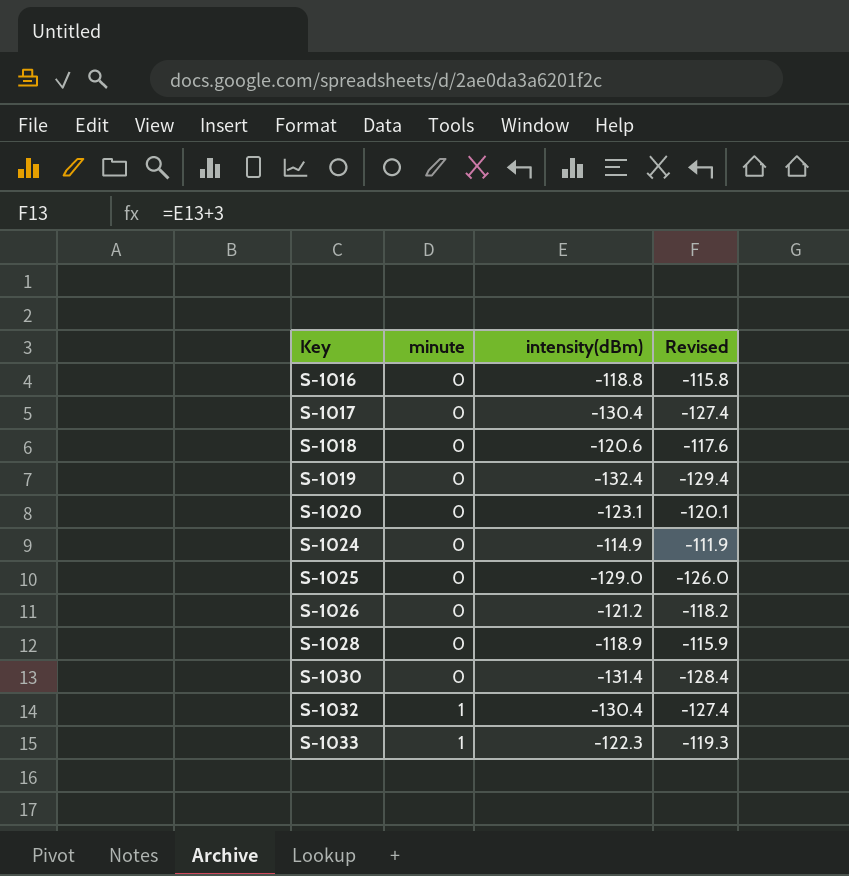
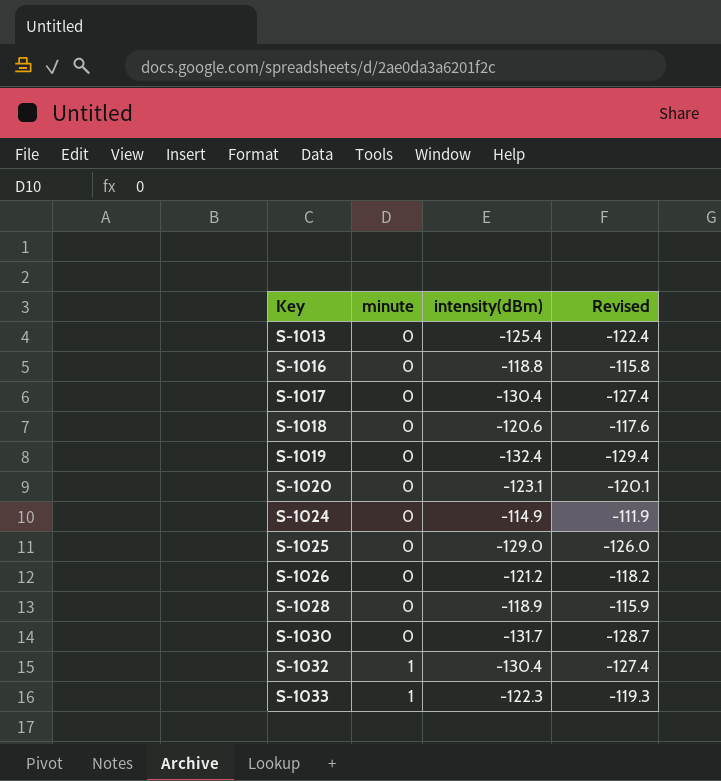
row S-1013: none -> 0 | -125.4 | -122.4
S-1030 | intensity(dBm): -131.4 -> -131.7
S-1030 | Revised: -128.4 -> -128.7

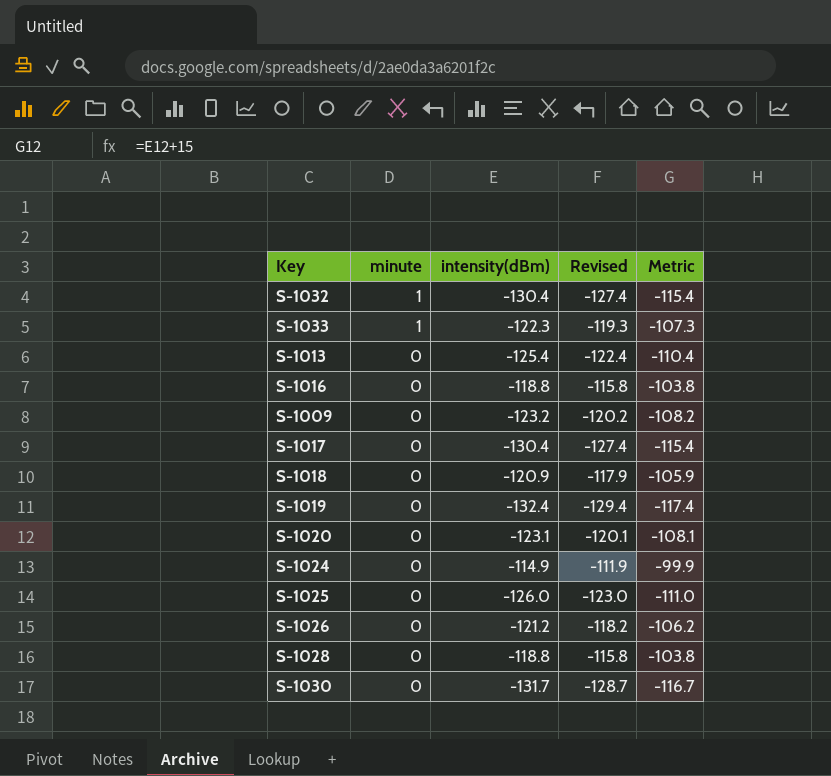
row order: Key ascending -> minute descending
column Metric | formula: none -> [intensity(dBm)] + 15
row S-1009: none -> 0 | -123.2 | -120.2 | -108.2
S-1018 | intensity(dBm): -120.6 -> -120.9
S-1018 | Revised: -117.6 -> -117.9
S-1025 | intensity(dBm): -129.0 -> -126.0
S-1025 | Revised: -126.0 -> -123.0
S-1028 | intensity(dBm): -118.9 -> -118.8
S-1028 | Revised: -115.9 -> -115.8

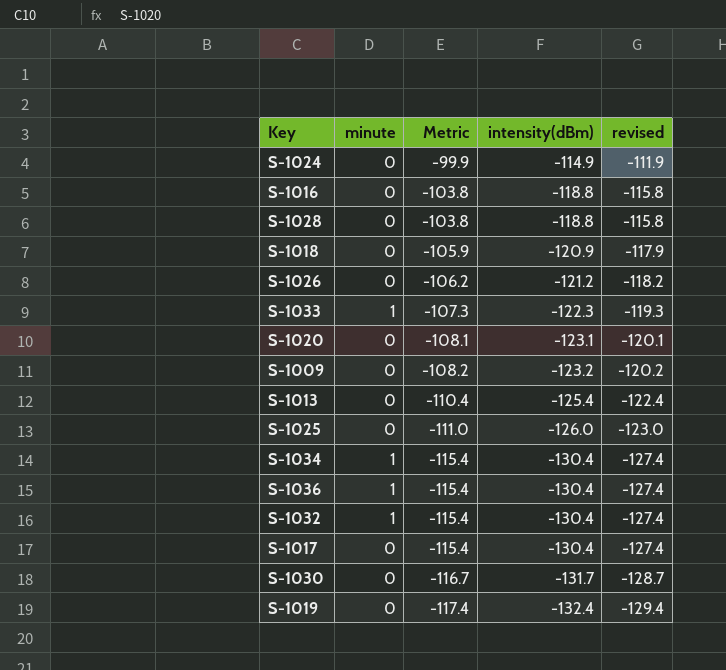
row order: minute descending -> Metric descending
column Metric | position: 5 -> 3
column name: Revised -> revised
row S-1034: none -> 1 | -115.4 | -130.4 | -127.4
row S-1036: none -> 1 | -115.4 | -130.4 | -127.4

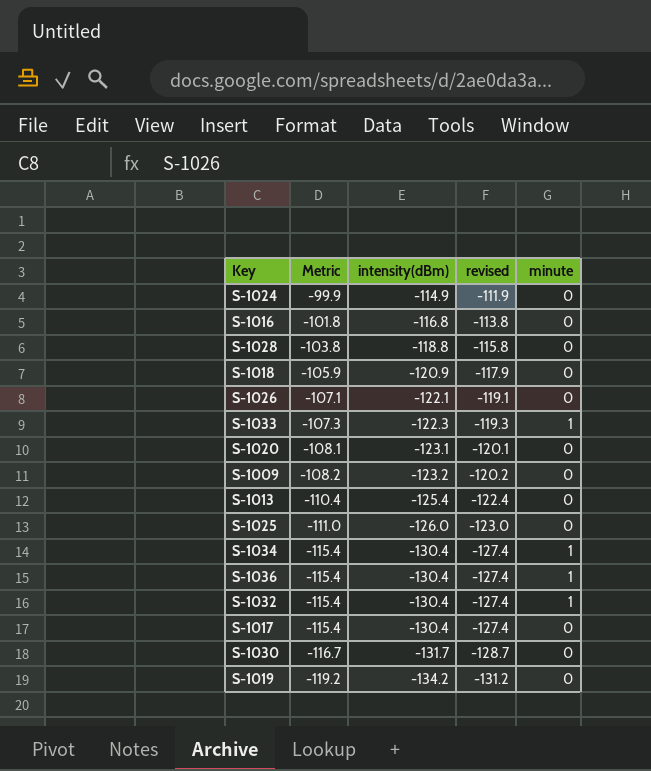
column minute | position: 2 -> 5
S-1016 | Metric: -103.8 -> -101.8
S-1016 | intensity(dBm): -118.8 -> -116.8
S-1016 | revised: -115.8 -> -113.8
S-1026 | Metric: -106.2 -> -107.1
S-1026 | intensity(dBm): -121.2 -> -122.1
S-1026 | revised: -118.2 -> -119.1
S-1019 | Metric: -117.4 -> -119.2
S-1019 | intensity(dBm): -132.4 -> -134.2
S-1019 | revised: -129.4 -> -131.2

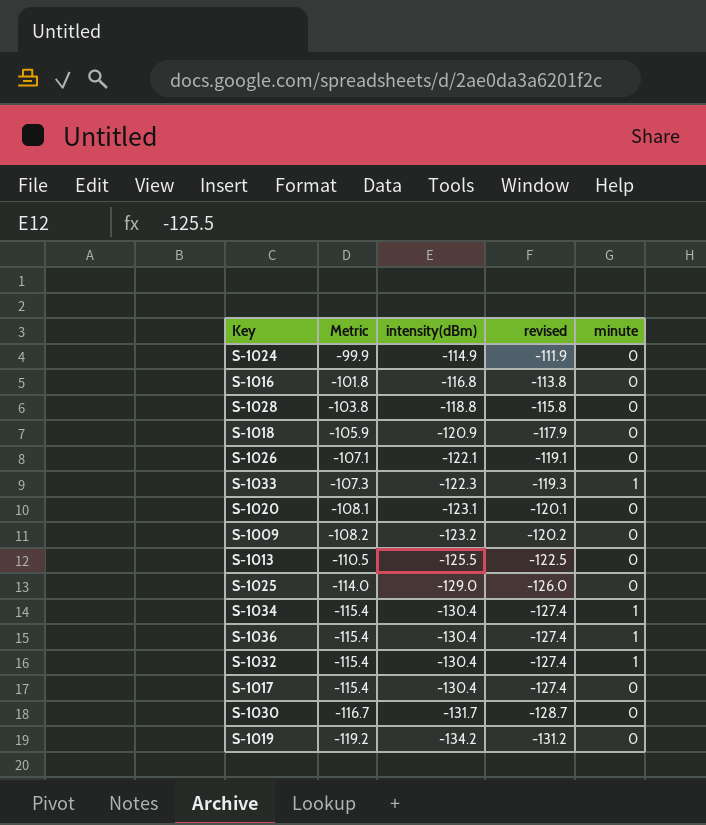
S-1013 | Metric: -110.4 -> -110.5
S-1013 | intensity(dBm): -125.4 -> -125.5
S-1013 | revised: -122.4 -> -122.5
S-1025 | Metric: -111.0 -> -114.0
S-1025 | intensity(dBm): -126.0 -> -129.0
S-1025 | revised: -123.0 -> -126.0

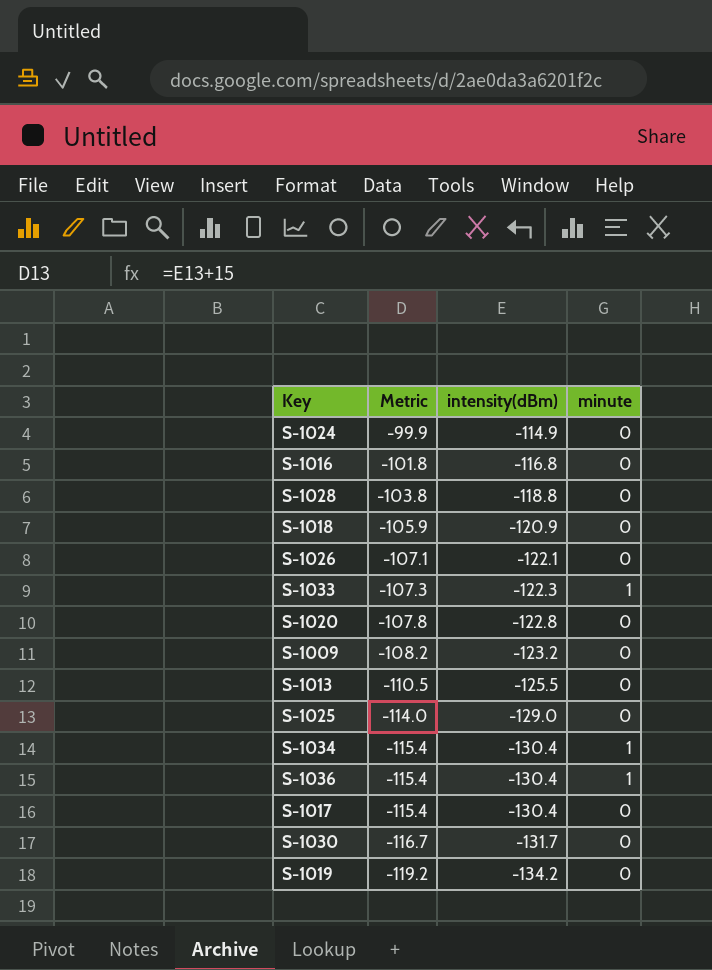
column revised | formula: [intensity(dBm)] + 3 -> none
row S-1032: -115.4 | -130.4 | -127.4 | 1 -> none
S-1020 | Metric: -108.1 -> -107.8
S-1020 | intensity(dBm): -123.1 -> -122.8

